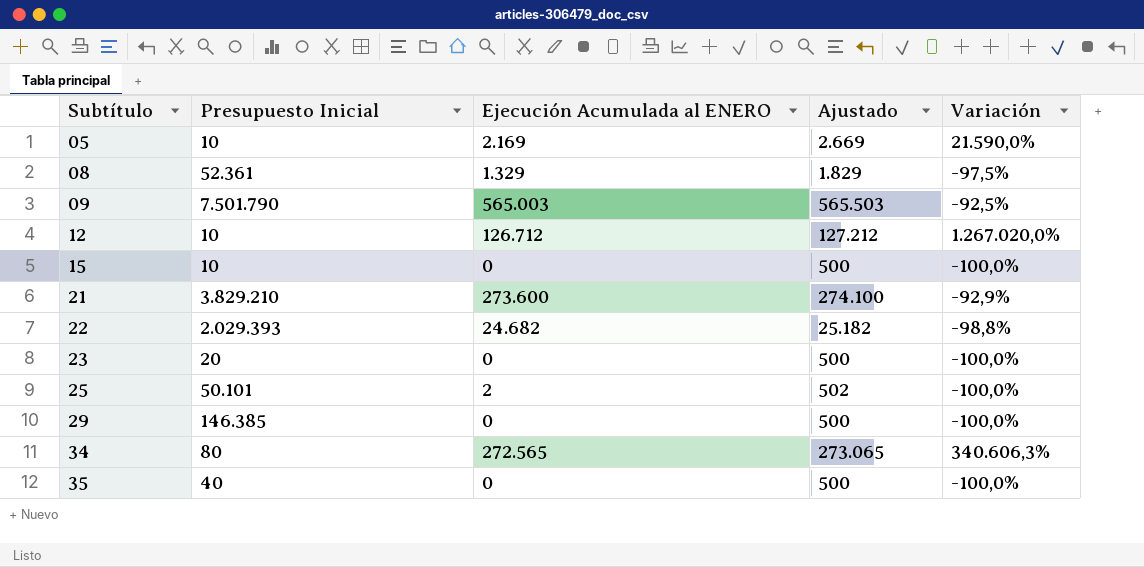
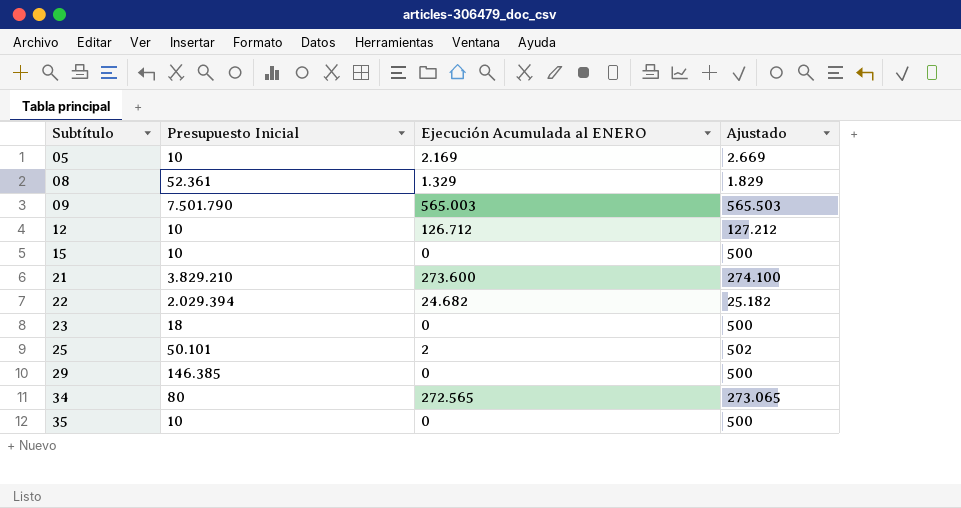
column Variación | formula: ([Ejecución Acumulada al ENERO] - [Presupuesto Inicial]) / [Presupuesto Inicial] -> none
22 | Presupuesto Inicial: 2.029.393 -> 2.029.394
23 | Presupuesto Inicial: 20 -> 18
35 | Presupuesto Inicial: 40 -> 10

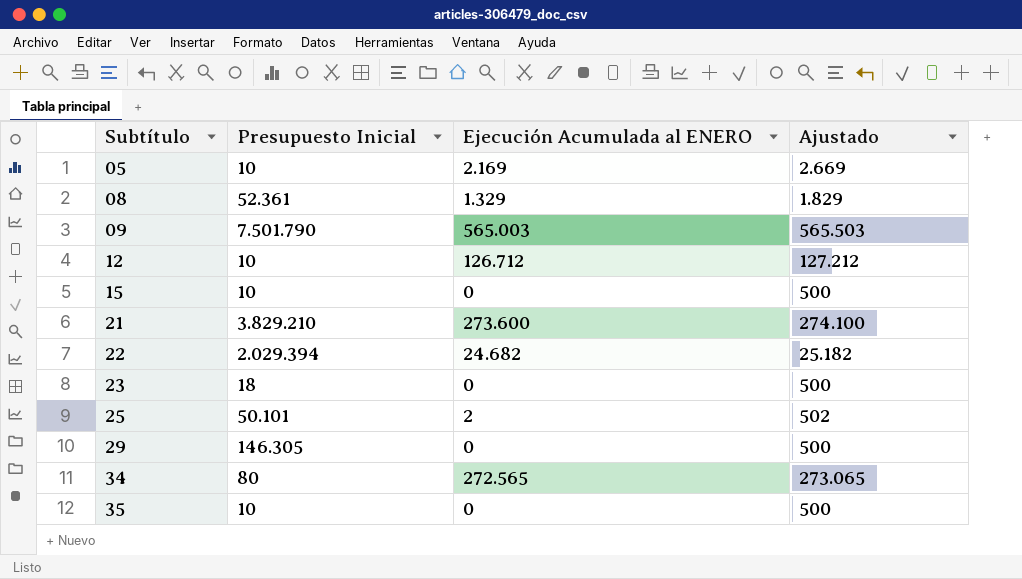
29 | Presupuesto Inicial: 146.385 -> 146.305

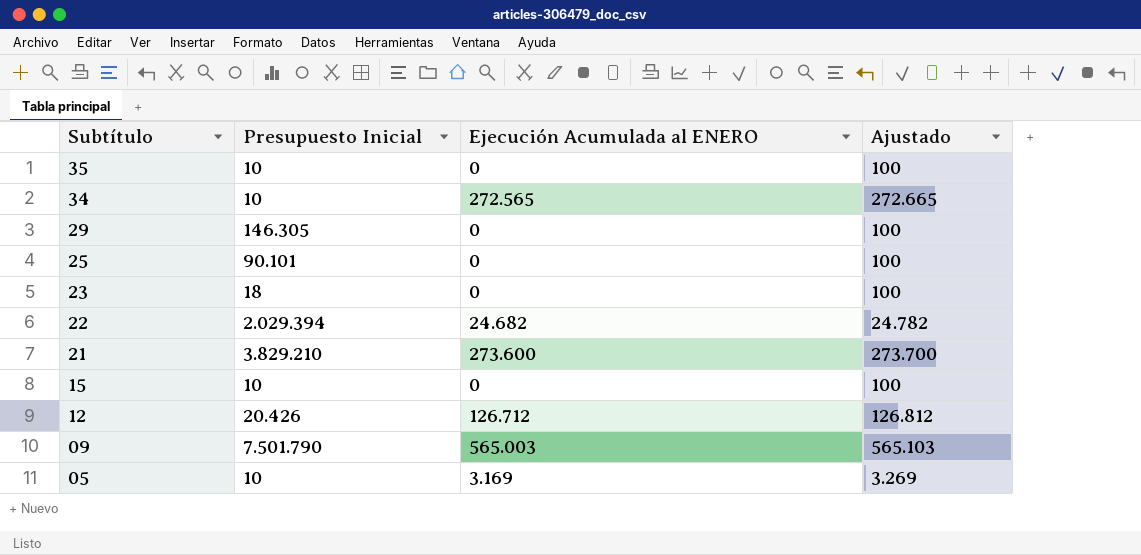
row order: Subtítulo ascending -> Subtítulo descending
column Ajustado | formula: [Ejecución Acumulada al ENERO] + 500 -> [Ejecución Acumulada al ENERO] + 100
row 08: 52.361 | 1.329 | 1.829 -> none
34 | Presupuesto Inicial: 80 -> 10
25 | Presupuesto Inicial: 50.101 -> 90.101
25 | Ejecución Acumulada al ENERO: 2 -> 0
12 | Presupuesto Inicial: 10 -> 20.426
05 | Ejecución Acumulada al ENERO: 2.169 -> 3.169

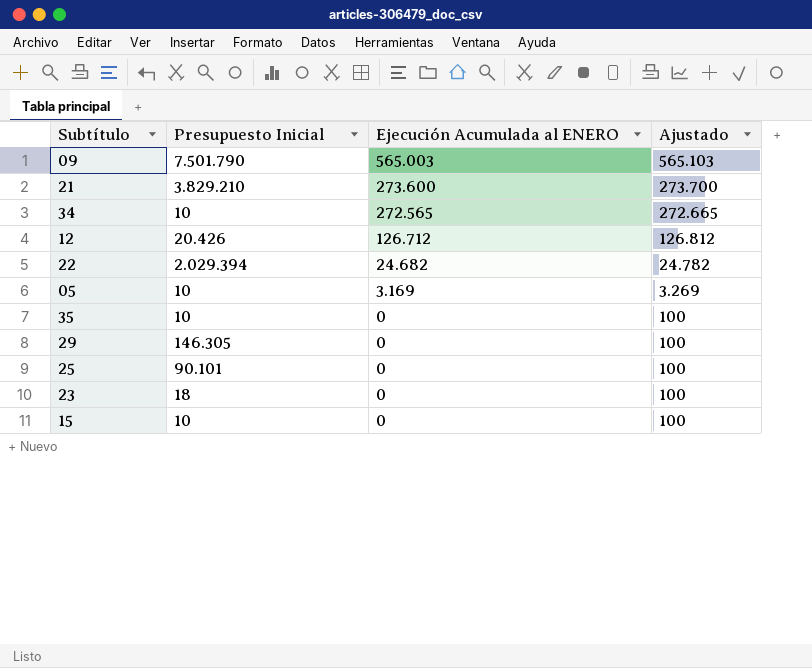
row order: Subtítulo descending -> Ejecución Acumulada al ENERO descending

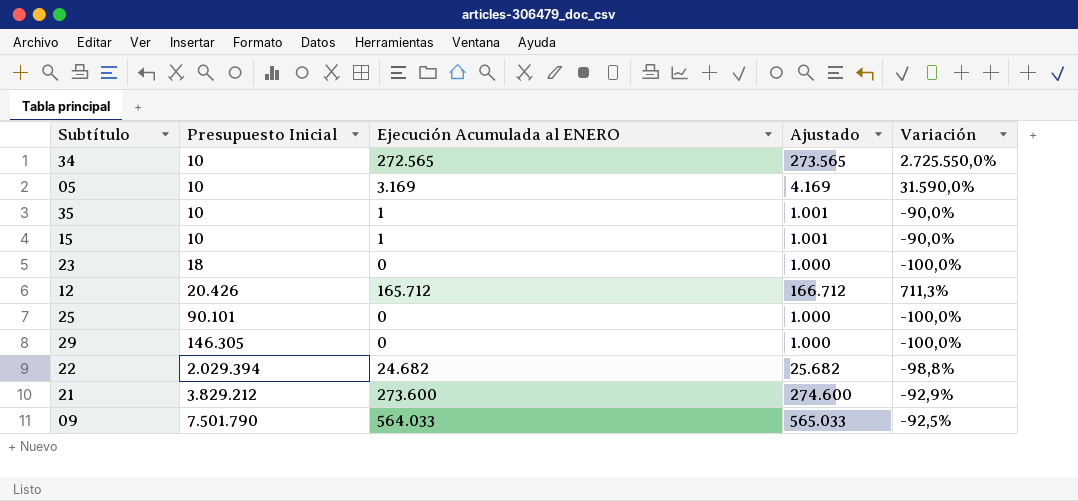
row order: Ejecución Acumulada al ENERO descending -> Presupuesto Inicial ascending
column Ajustado | formula: [Ejecución Acumulada al ENERO] + 100 -> [Ejecución Acumulada al ENERO] + 1000
column Variación | formula: none -> ([Ejecución Acumulada al ENERO] - [Presupuesto Inicial]) / [Presupuesto Inicial]
35 | Ejecución Acumulada al ENERO: 0 -> 1
15 | Ejecución Acumulada al ENERO: 0 -> 1
12 | Ejecución Acumulada al ENERO: 126.712 -> 165.712
21 | Presupuesto Inicial: 3.829.210 -> 3.829.212
09 | Ejecución Acumulada al ENERO: 565.003 -> 564.033

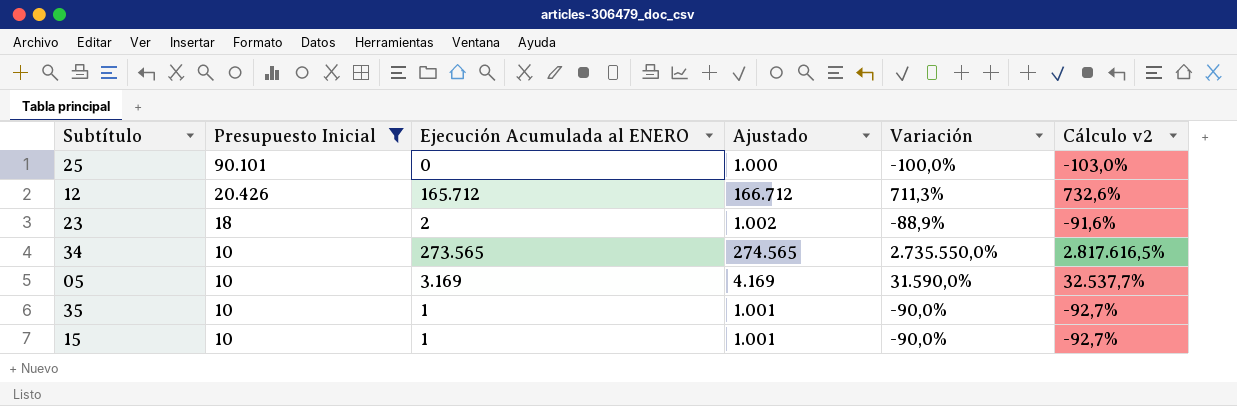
filter: none -> Presupuesto Inicial <= 90.101
row order: Presupuesto Inicial ascending -> Presupuesto Inicial descending
column Cálculo v2 | formula: none -> [Variación] * 1,03
23 | Ejecución Acumulada al ENERO: 0 -> 2
23 | Ajustado: 1.000 -> 1.002
23 | Variación: -100,0% -> -88,9%
34 | Ejecución Acumulada al ENERO: 272.565 -> 273.565
34 | Ajustado: 273.565 -> 274.565
34 | Variación: 2.725.550,0% -> 2.735.550,0%

